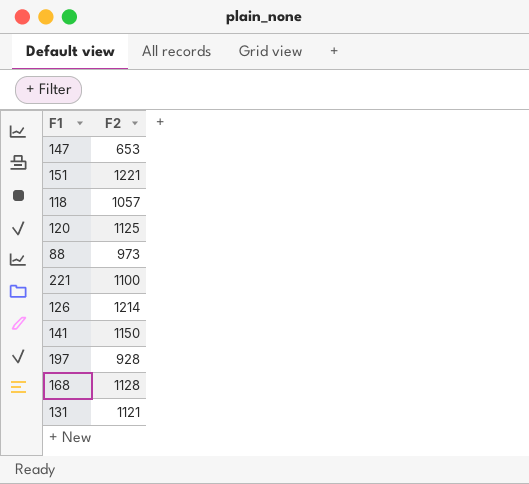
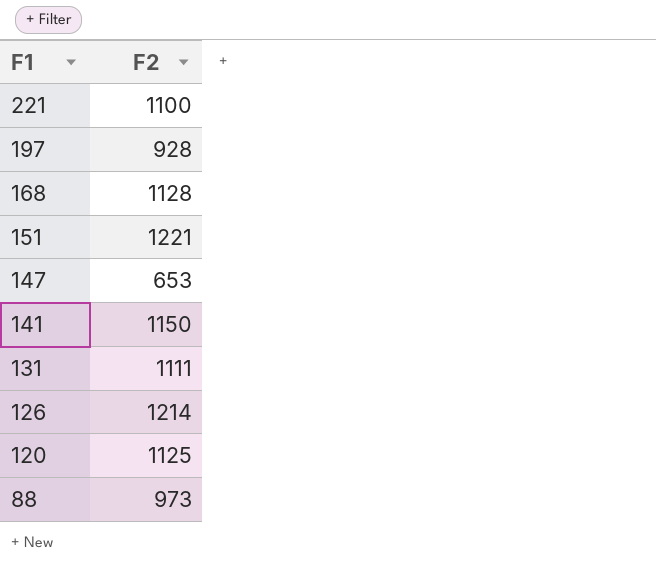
row order: none -> F1 descending
row 118: 1057 -> none
131 | F2: 1121 -> 1111

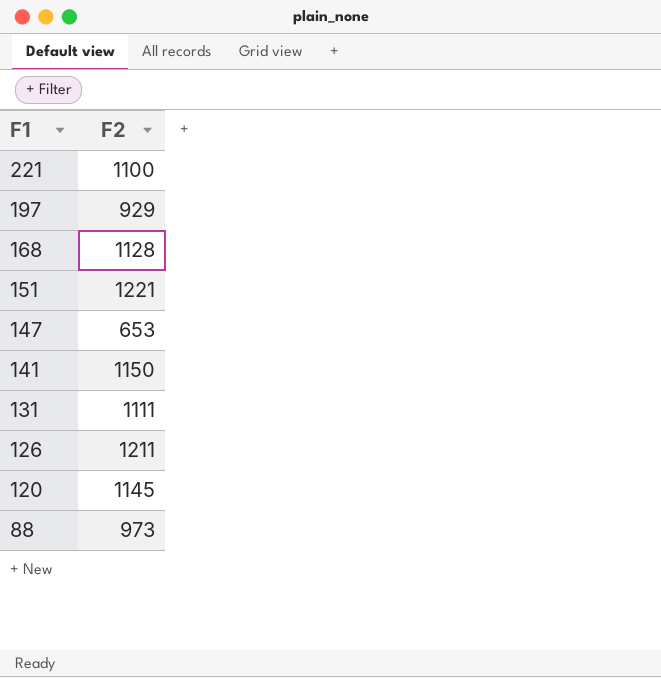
197 | F2: 928 -> 929
126 | F2: 1214 -> 1211
120 | F2: 1125 -> 1145

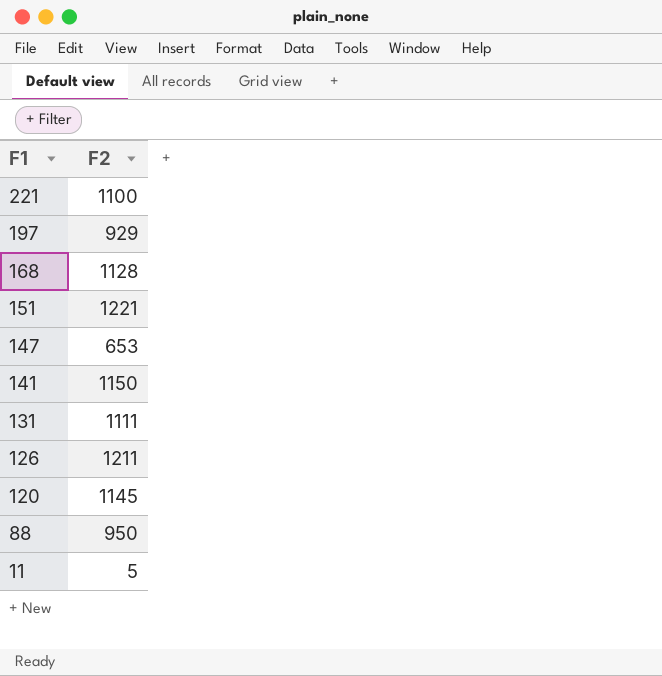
88 | F2: 973 -> 950
row 11: none -> 5

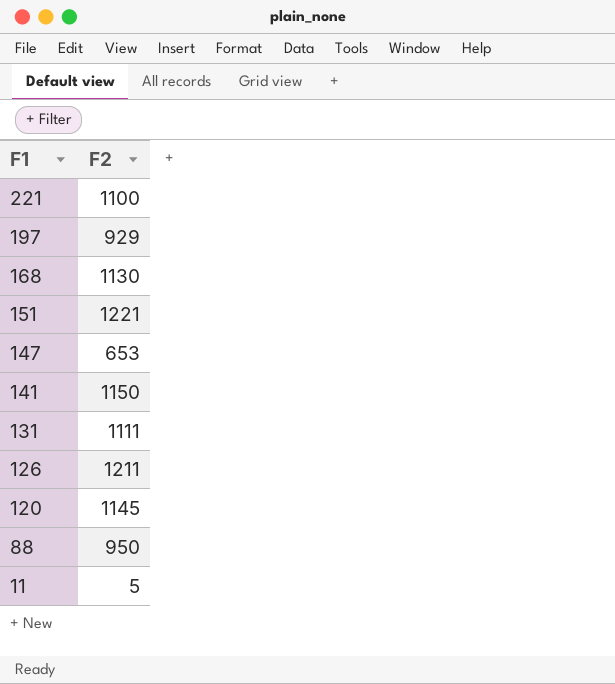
168 | F2: 1128 -> 1130

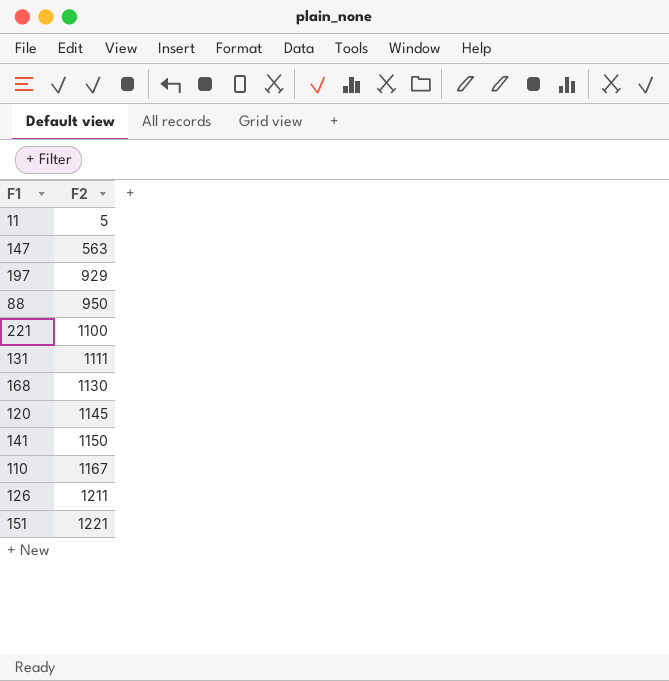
row order: F1 descending -> F2 ascending
147 | F2: 653 -> 563
row 110: none -> 1167

